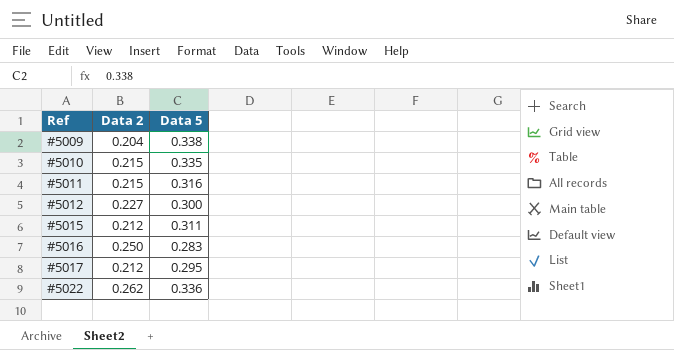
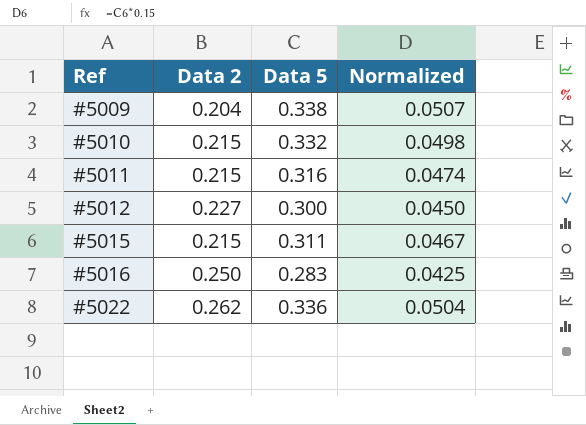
column Normalized | formula: none -> [Data 5] * 0.15
row #5017: 0.212 | 0.295 -> none
#5010 | Data 5: 0.335 -> 0.332
#5015 | Data 2: 0.212 -> 0.215

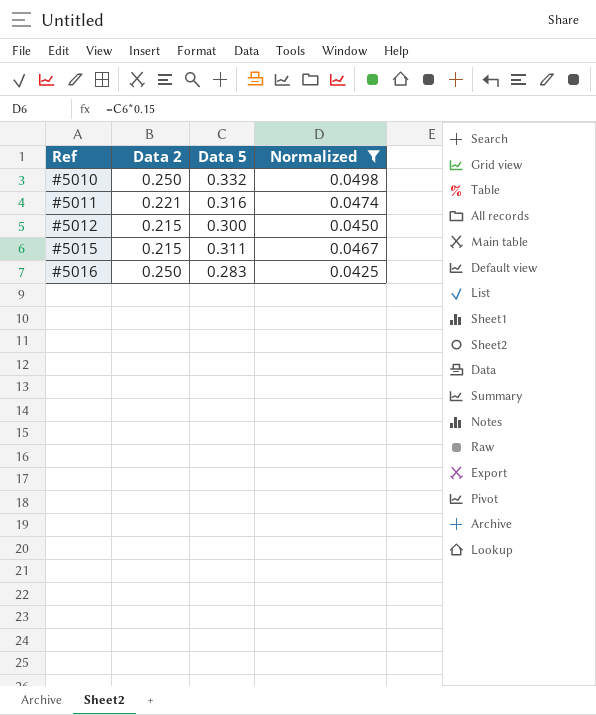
filter: none -> Normalized <= 0.0498
#5010 | Data 2: 0.215 -> 0.250
#5011 | Data 2: 0.215 -> 0.221
#5012 | Data 2: 0.227 -> 0.215

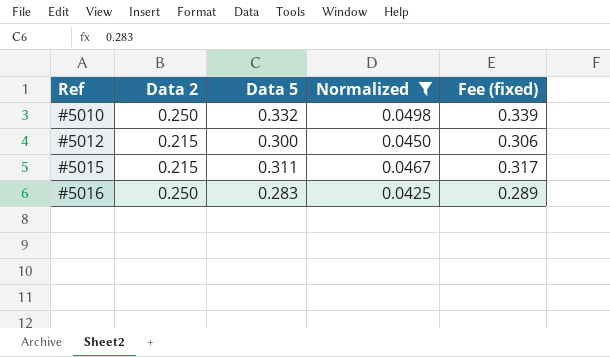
column Fee (fixed) | formula: none -> [Data 5] * 1.02
row #5011: 0.221 | 0.316 | 0.0474 -> none

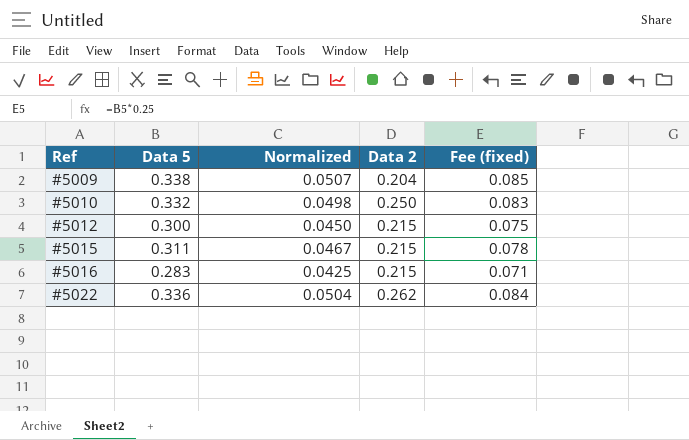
filter: Normalized <= 0.0498 -> none
column Data 2 | position: 2 -> 4
column Fee (fixed) | formula: [Data 5] * 1.02 -> [Data 5] * 0.25
#5016 | Data 2: 0.250 -> 0.215

